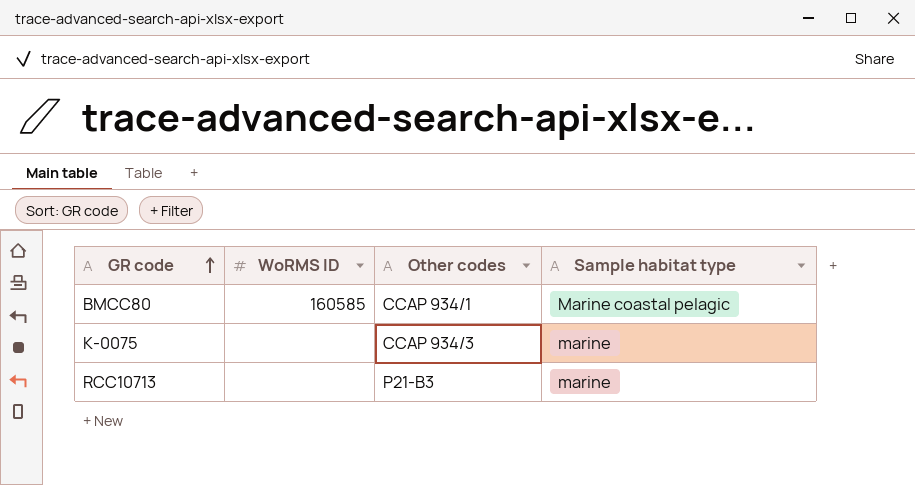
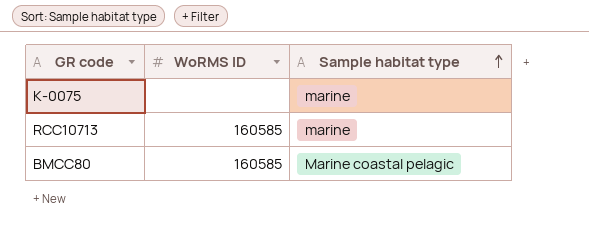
row order: GR code ascending -> Sample habitat type ascending
column Other codes | position: 3 -> none
RCC10713 | WoRMS ID: none -> 160585

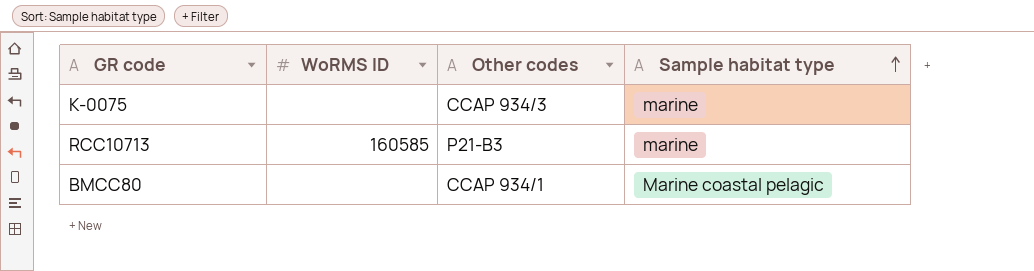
column Other codes | position: none -> 3
BMCC80 | WoRMS ID: 160585 -> none

